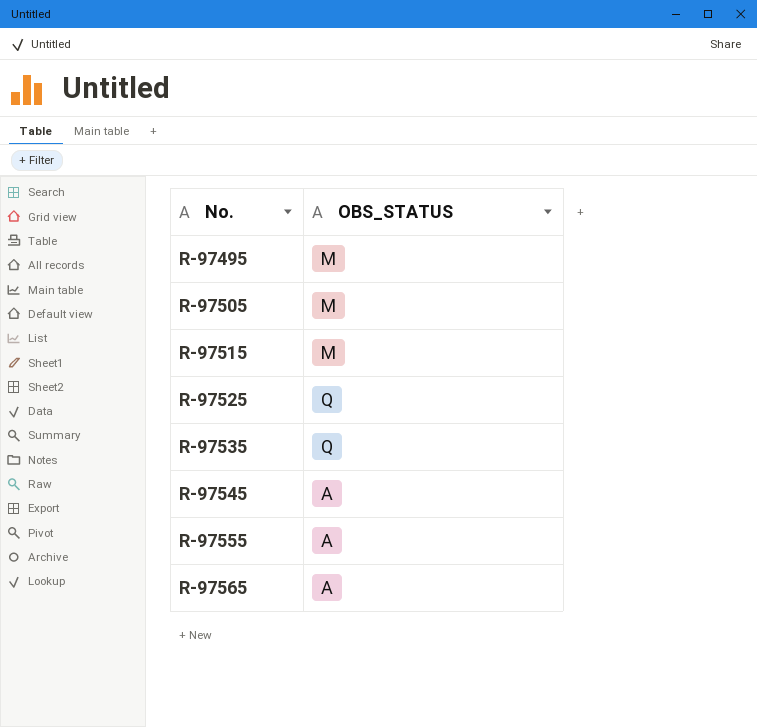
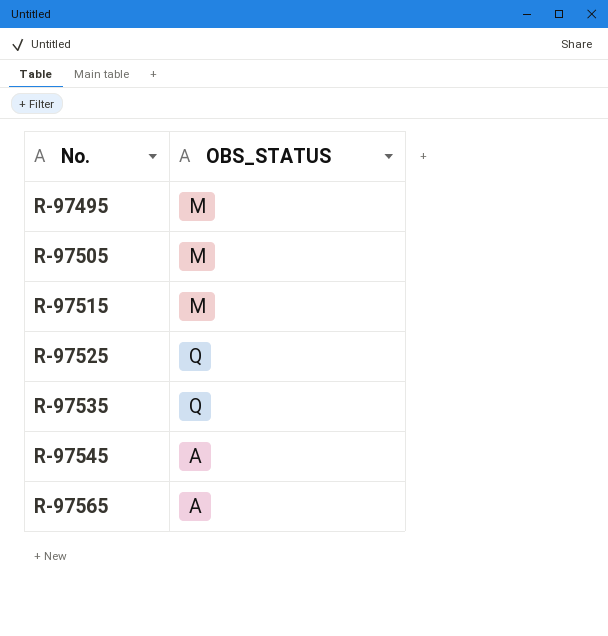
row R-97555: A -> none

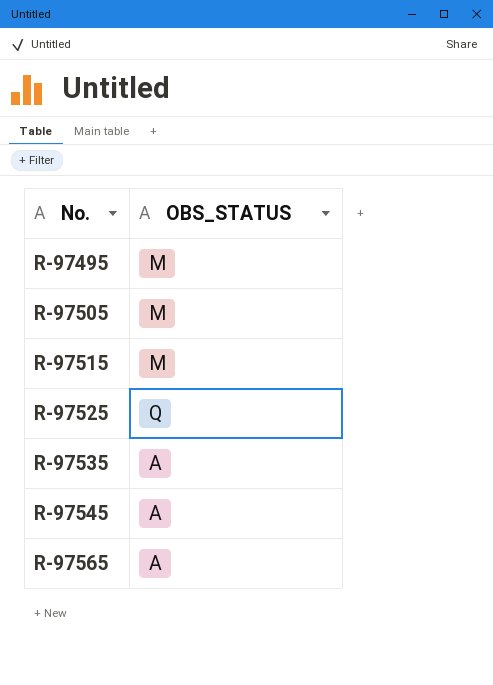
R-97535 | OBS_STATUS: Q -> A

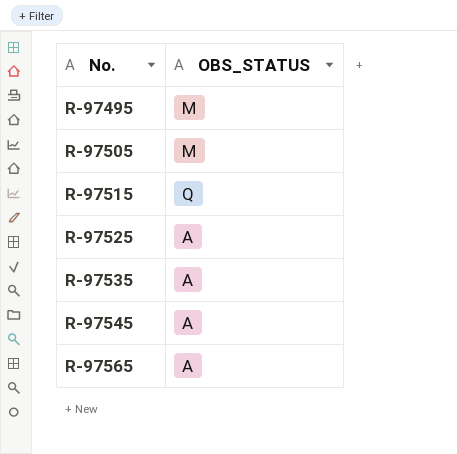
R-97515 | OBS_STATUS: M -> Q
R-97525 | OBS_STATUS: Q -> A

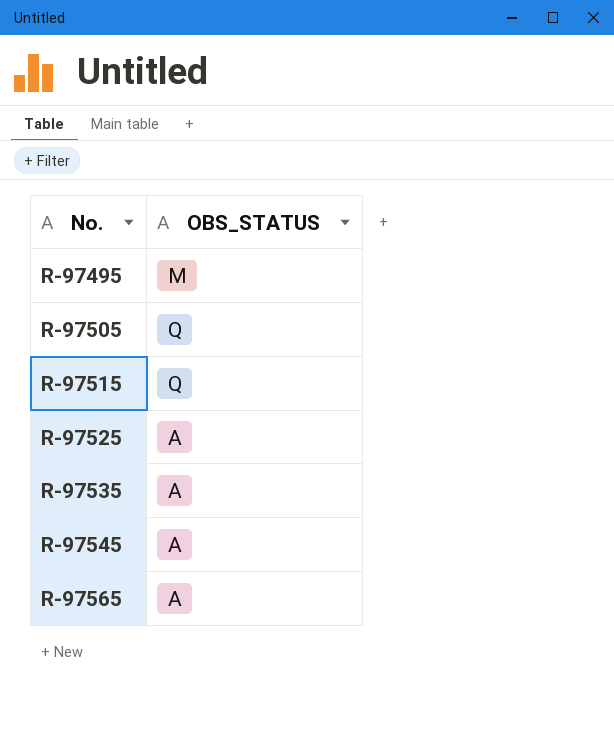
R-97505 | OBS_STATUS: M -> Q

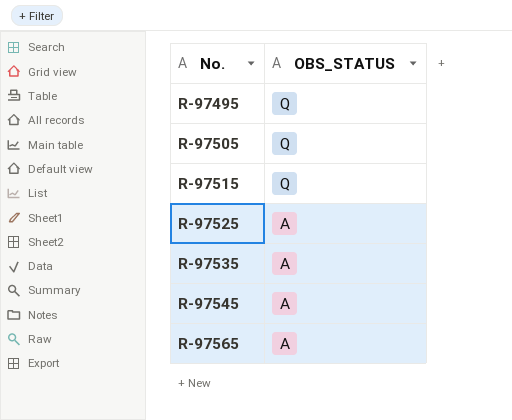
R-97495 | OBS_STATUS: M -> Q

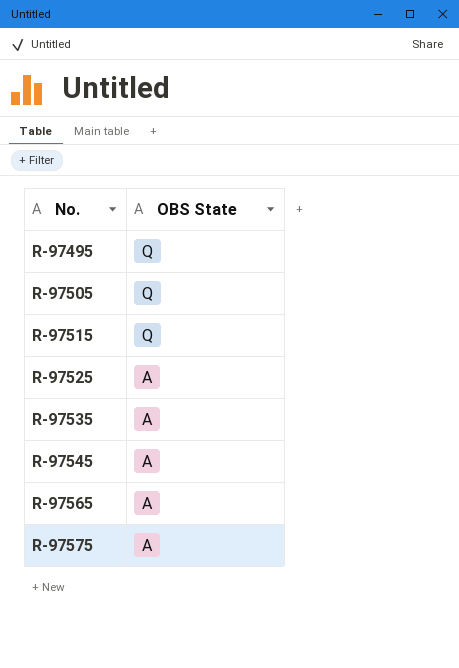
column name: OBS_STATUS -> OBS State
row R-97575: none -> A

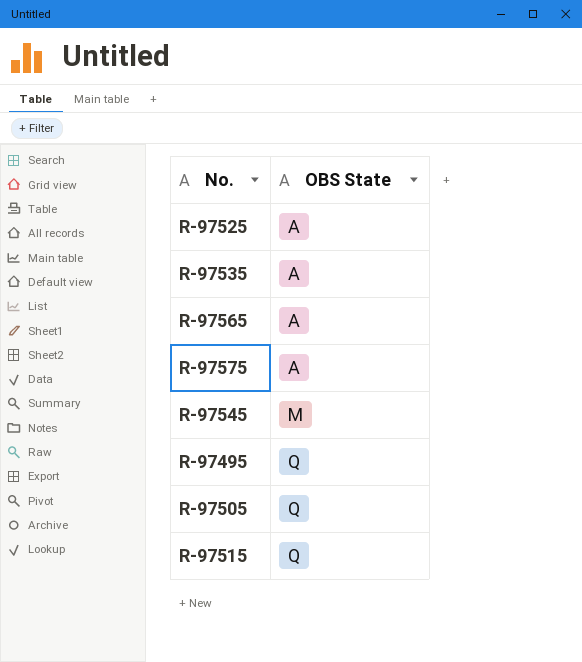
row order: No. ascending -> OBS State ascending
R-97545 | OBS State: A -> M

